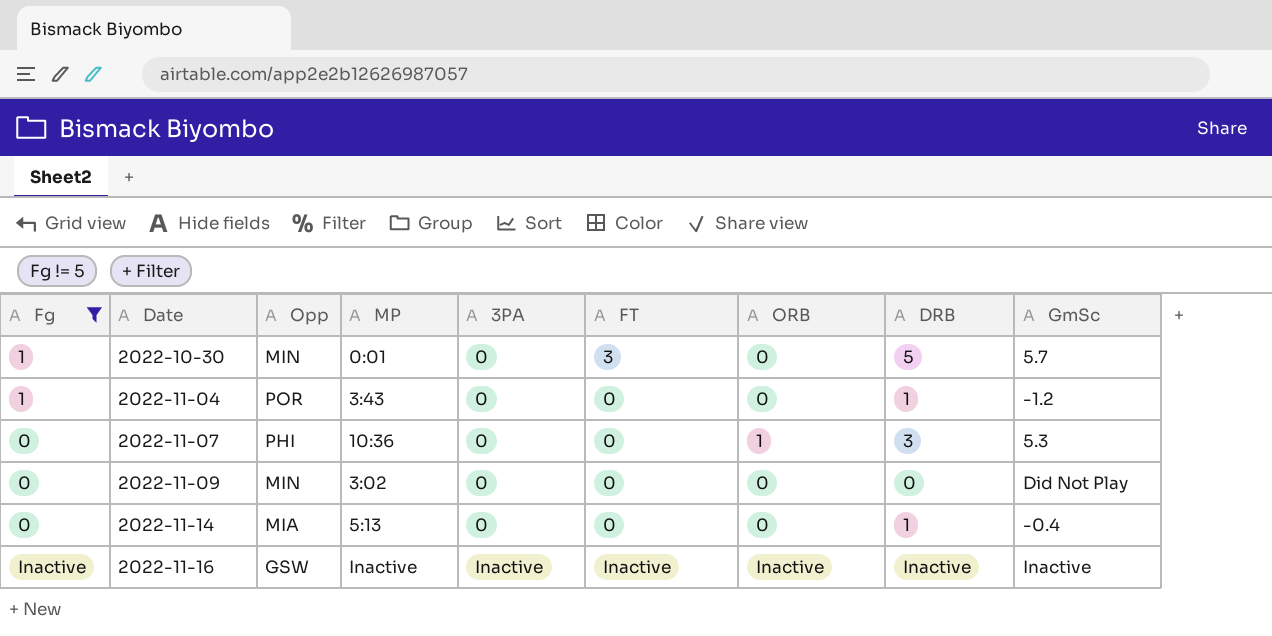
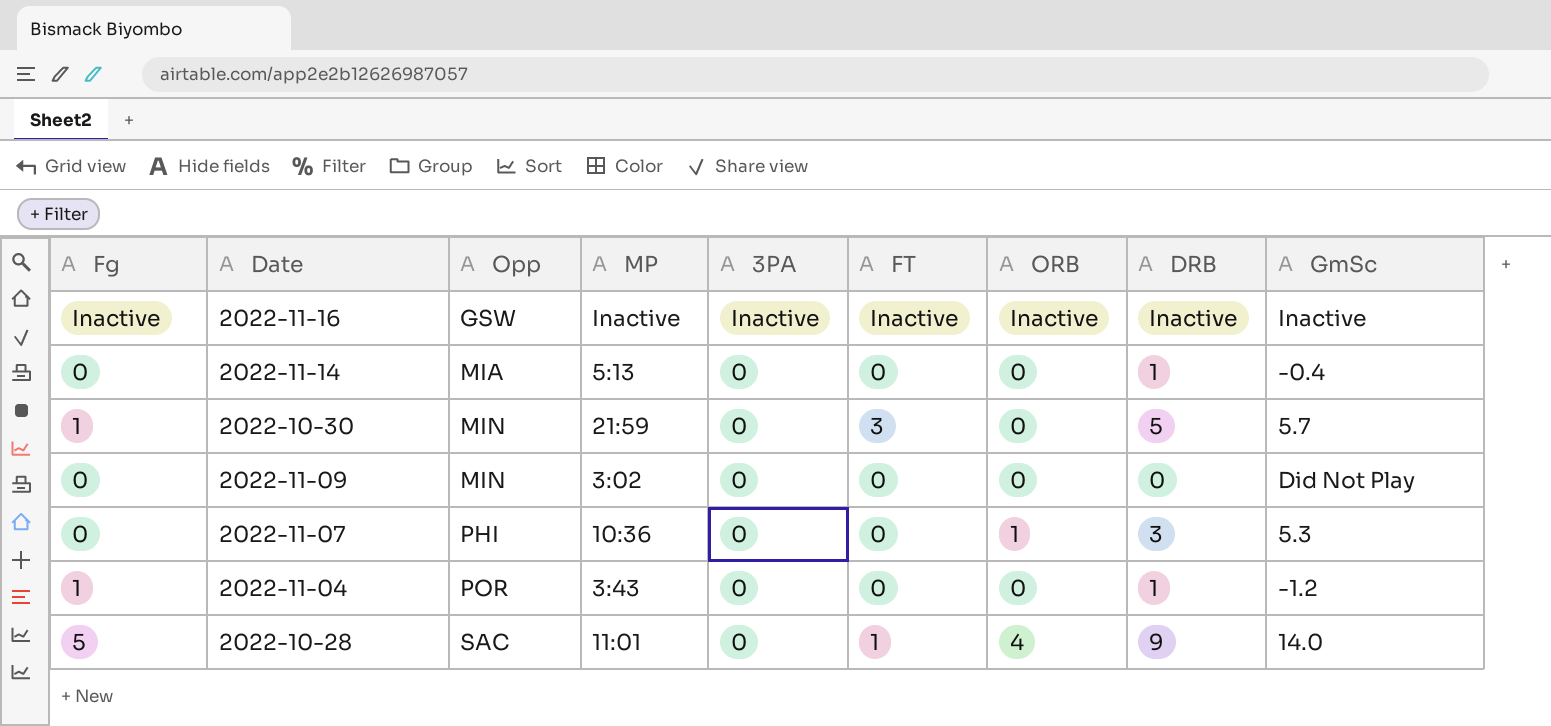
filter: Fg != 5 -> none
row order: Date ascending -> Opp ascending
2022-10-30 | MP: 0:01 -> 21:59

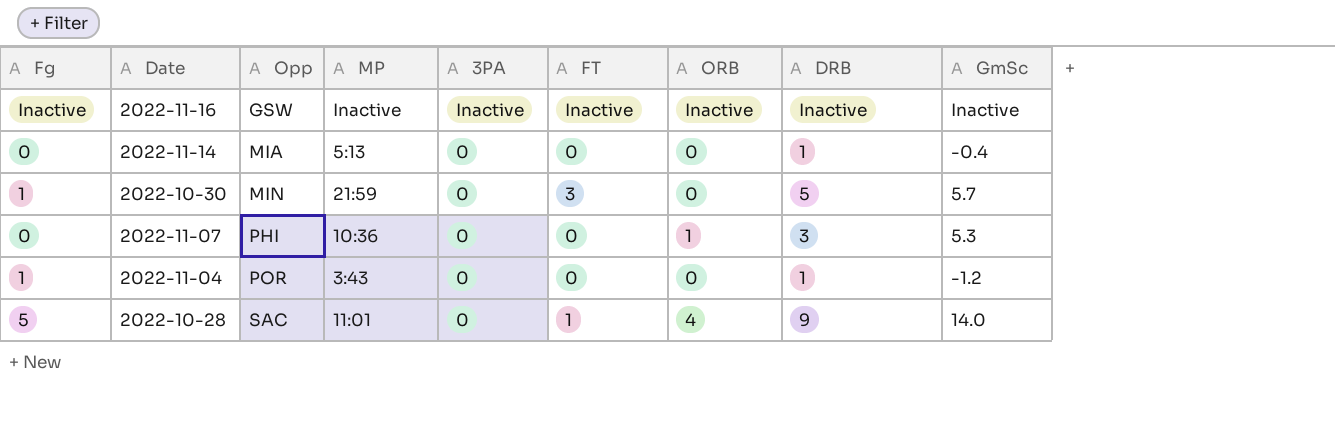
row 2022-11-09: 0 | MIN | 3:02 | 0 | 0 | 0 | 0 | Did Not Play -> none

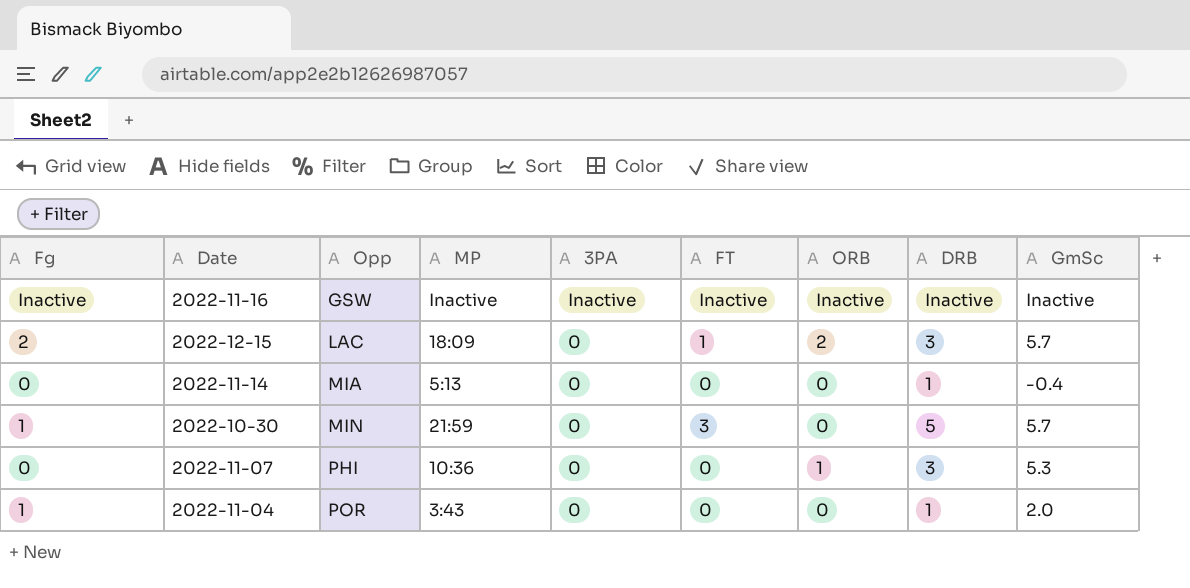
row 2022-10-28: 5 | SAC | 11:01 | 0 | 1 | 4 | 9 | 14.0 -> none
row 2022-12-15: none -> 2 | LAC | 18:09 | 0 | 1 | 2 | 3 | 5.7
2022-11-04 | GmSc: -1.2 -> 2.0

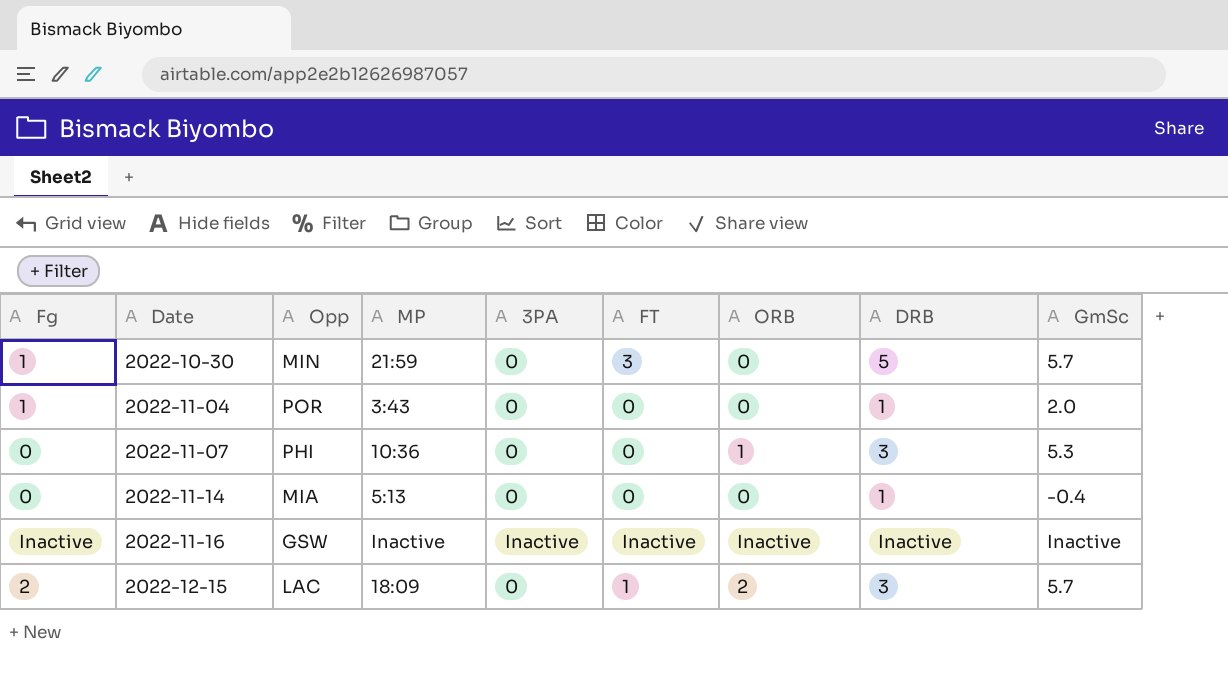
row order: Opp ascending -> Date ascending

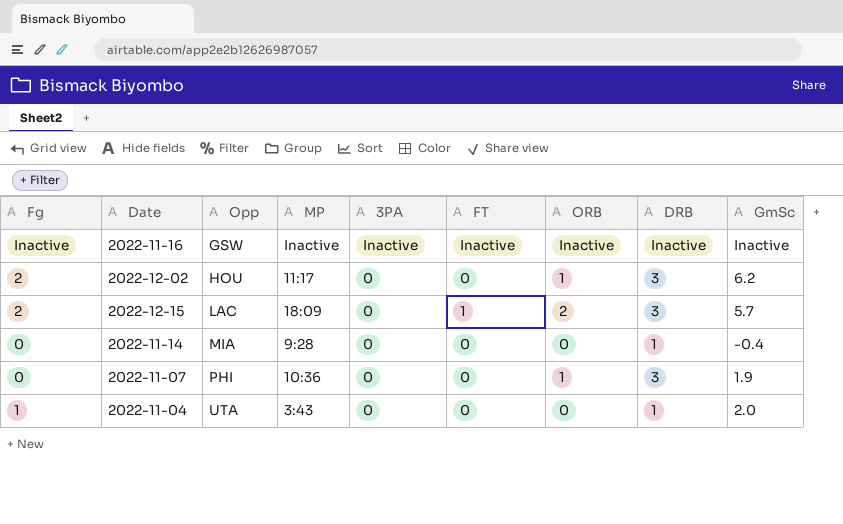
row order: Date ascending -> Opp ascending
row 2022-10-30: 1 | MIN | 21:59 | 0 | 3 | 0 | 5 | 5.7 -> none
row 2022-12-02: none -> 2 | HOU | 11:17 | 0 | 0 | 1 | 3 | 6.2
2022-11-14 | MP: 5:13 -> 9:28
2022-11-07 | GmSc: 5.3 -> 1.9
2022-11-04 | Opp: POR -> UTA

